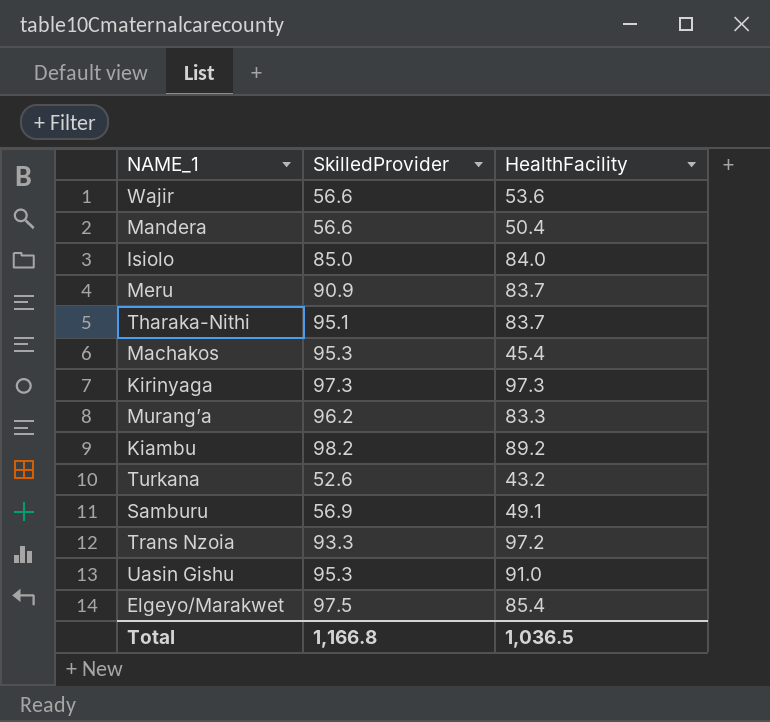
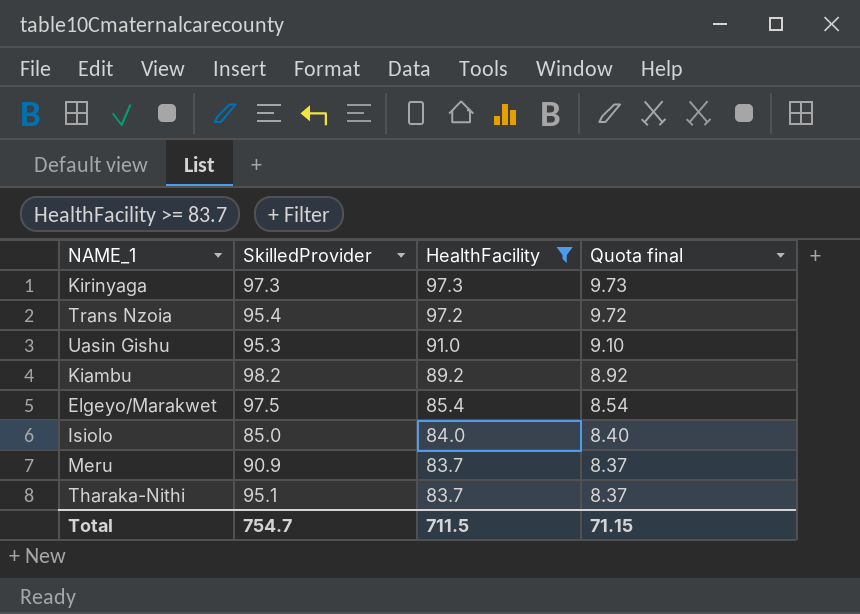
filter: none -> HealthFacility >= 83.7
row order: none -> HealthFacility descending
column Quota final | formula: none -> [HealthFacility] * 0.1
Trans Nzoia | SkilledProvider: 93.3 -> 95.4
Total | SkilledProvider: 1,166.8 -> 754.7
Total | HealthFacility: 1,036.5 -> 711.5

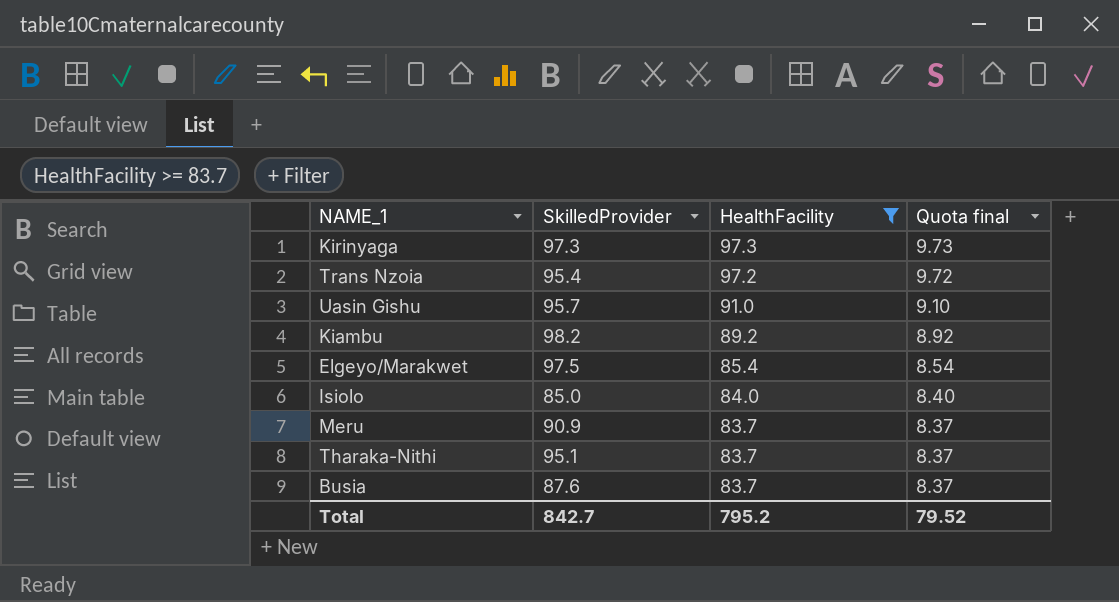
Uasin Gishu | SkilledProvider: 95.3 -> 95.7
row Busia: none -> 87.6 | 83.7 | 8.37
Total | SkilledProvider: 754.7 -> 842.7
Total | HealthFacility: 711.5 -> 795.2
Total | Quota final: 71.15 -> 79.52

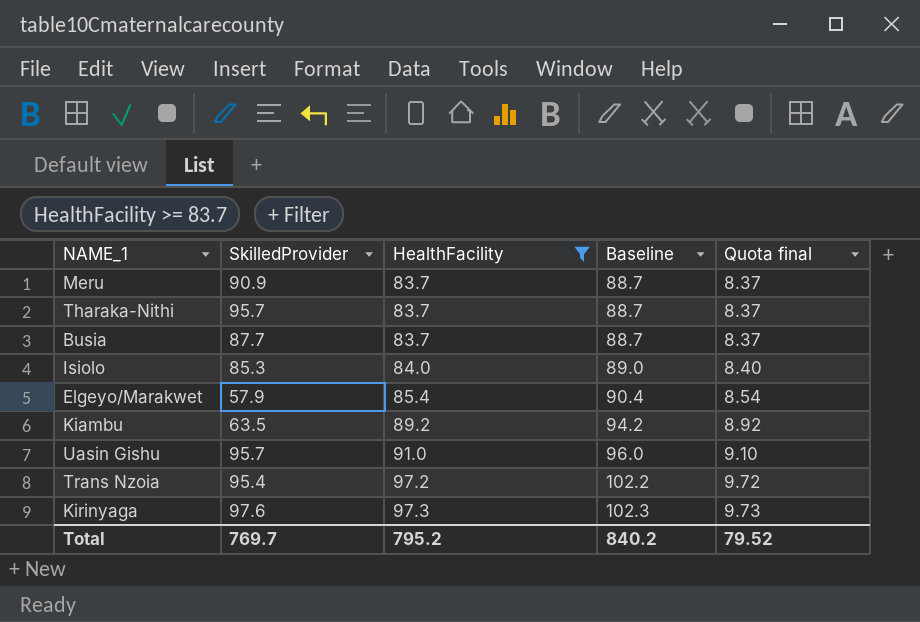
row order: HealthFacility descending -> HealthFacility ascending
column Baseline | formula: none -> [HealthFacility] + 5
Tharaka-Nithi | SkilledProvider: 95.1 -> 95.7
Busia | SkilledProvider: 87.6 -> 87.7
Isiolo | SkilledProvider: 85.0 -> 85.3
Elgeyo/Marakwet | SkilledProvider: 97.5 -> 57.9
Kiambu | SkilledProvider: 98.2 -> 63.5
Kirinyaga | SkilledProvider: 97.3 -> 97.6
Total | SkilledProvider: 842.7 -> 769.7

